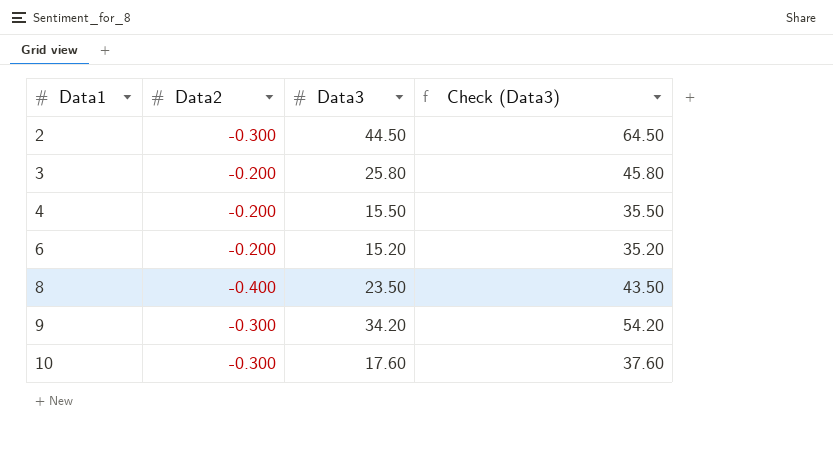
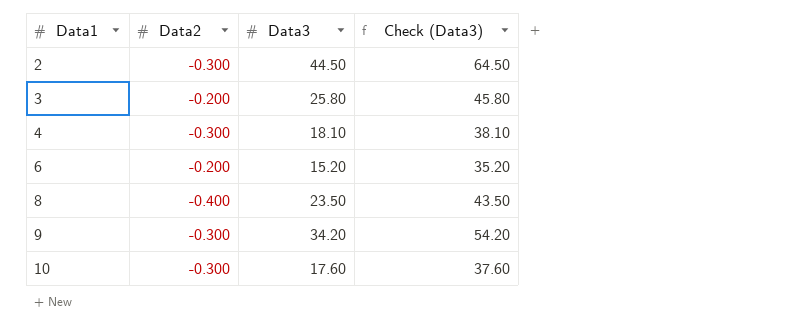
4 | Data2: -0.200 -> -0.300
4 | Data3: 15.50 -> 18.10
4 | Check (Data3): 35.50 -> 38.10

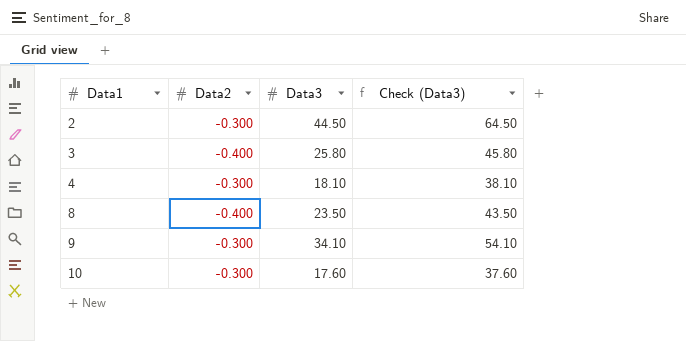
row 6: -0.200 | 15.20 | 35.20 -> none
3 | Data2: -0.200 -> -0.400
9 | Data3: 34.20 -> 34.10
9 | Check (Data3): 54.20 -> 54.10

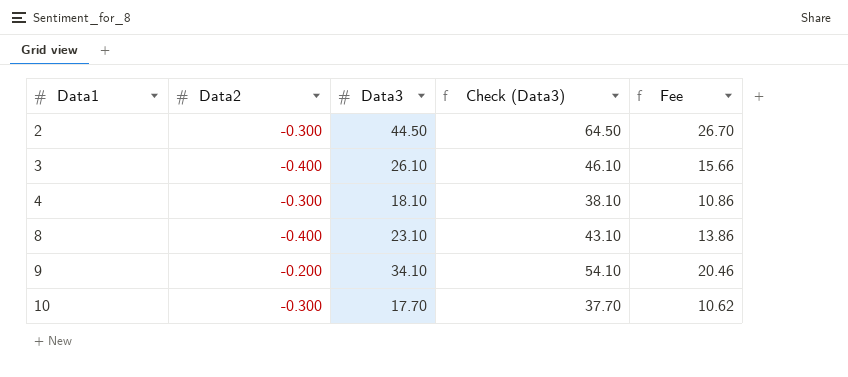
column Fee | formula: none -> [Data3] * 0.6
3 | Data3: 25.80 -> 26.10
3 | Check (Data3): 45.80 -> 46.10
8 | Data3: 23.50 -> 23.10
8 | Check (Data3): 43.50 -> 43.10
9 | Data2: -0.300 -> -0.200
10 | Data3: 17.60 -> 17.70
10 | Check (Data3): 37.60 -> 37.70

